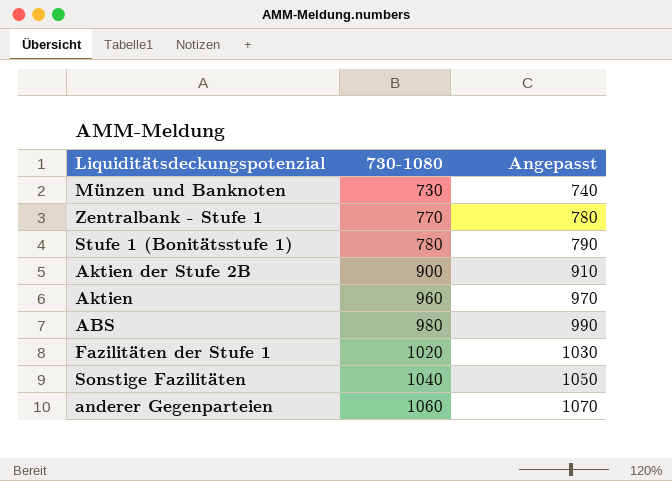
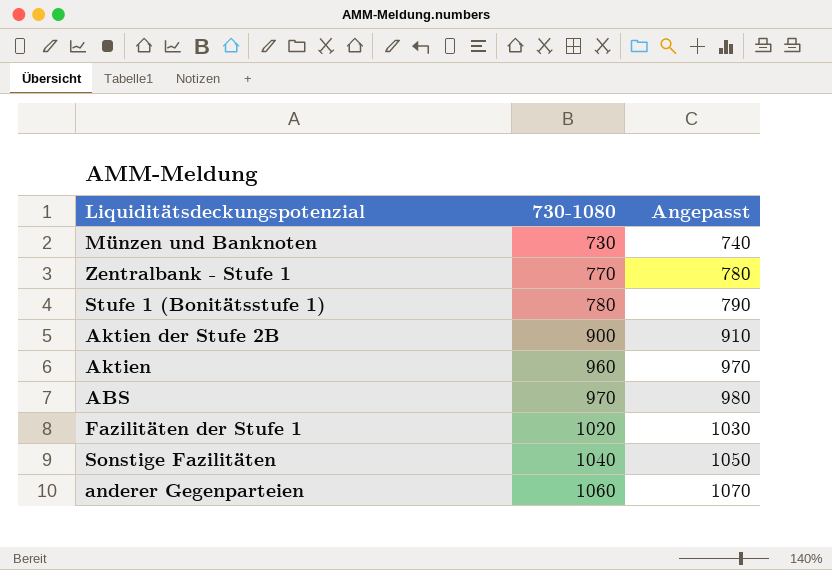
ABS | 730-1080: 980 -> 970
ABS | Angepasst: 990 -> 980

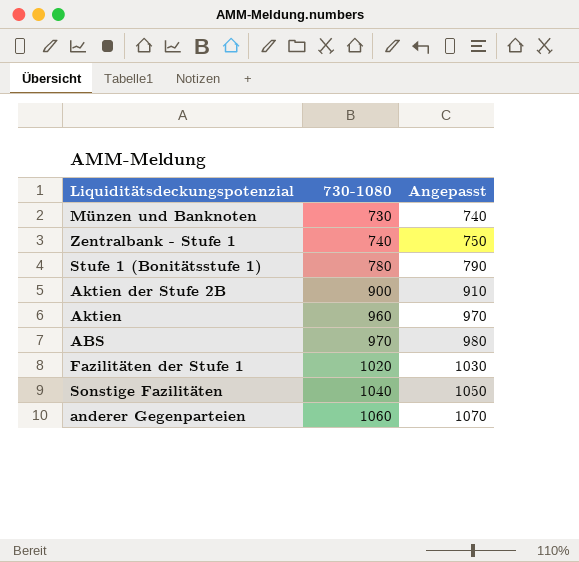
Zentralbank - Stufe 1 | 730-1080: 770 -> 740
Zentralbank - Stufe 1 | Angepasst: 780 -> 750

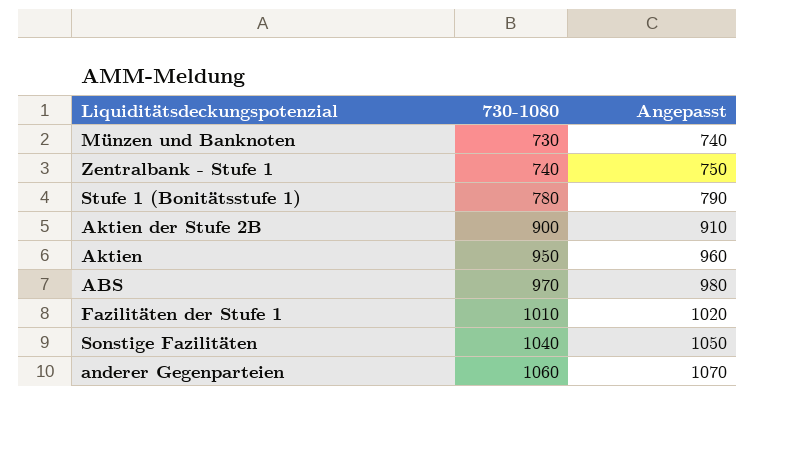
Aktien | 730-1080: 960 -> 950
Aktien | Angepasst: 970 -> 960
Fazilitäten der Stufe 1 | 730-1080: 1020 -> 1010
Fazilitäten der Stufe 1 | Angepasst: 1030 -> 1020

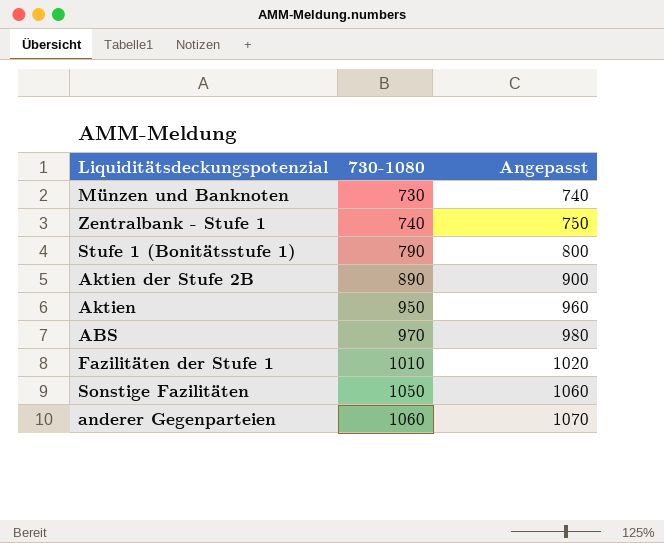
Stufe 1 (Bonitätsstufe 1) | 730-1080: 780 -> 790
Stufe 1 (Bonitätsstufe 1) | Angepasst: 790 -> 800
Aktien der Stufe 2B | 730-1080: 900 -> 890
Aktien der Stufe 2B | Angepasst: 910 -> 900
Sonstige Fazilitäten | 730-1080: 1040 -> 1050
Sonstige Fazilitäten | Angepasst: 1050 -> 1060

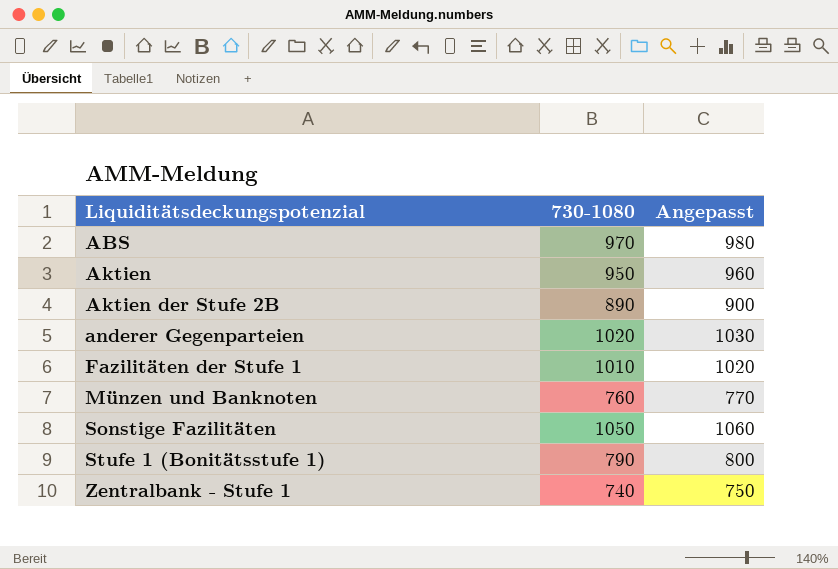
row order: 730-1080 ascending -> Liquiditätsdeckungspotenzial ascending
anderer Gegenparteien | 730-1080: 1060 -> 1020
anderer Gegenparteien | Angepasst: 1070 -> 1030
Münzen und Banknoten | 730-1080: 730 -> 760
Münzen und Banknoten | Angepasst: 740 -> 770

